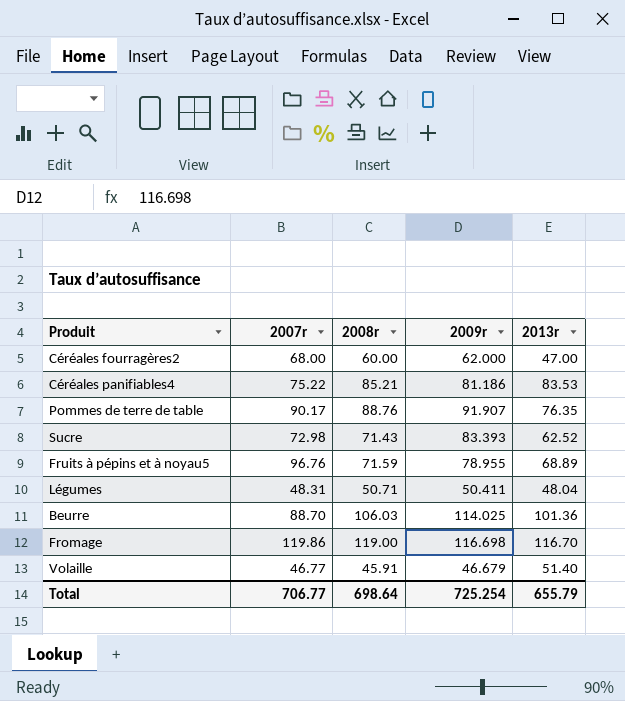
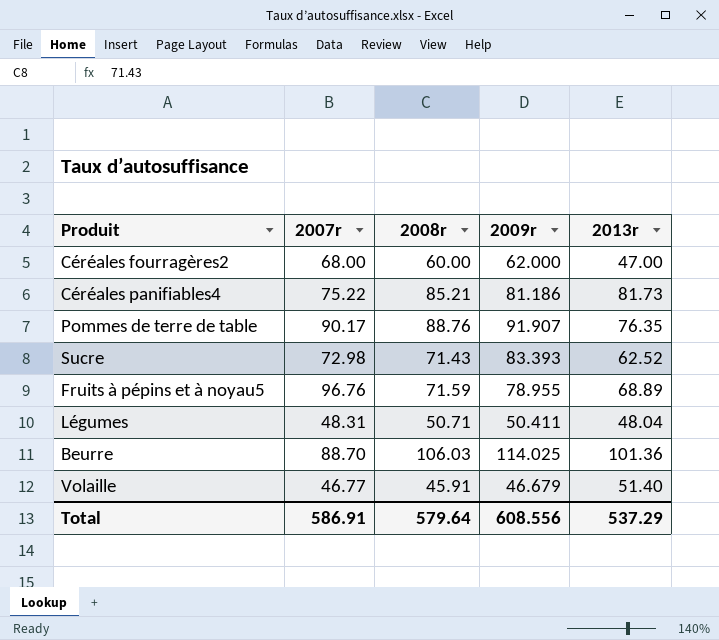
row Fromage: 119.86 | 119.00 | 116.698 | 116.70 -> none
Céréales panifiables4 | 2013r: 83.53 -> 81.73
Total | 2007r: 706.77 -> 586.91
Total | 2008r: 698.64 -> 579.64
Total | 2009r: 725.254 -> 608.556
Total | 2013r: 655.79 -> 537.29

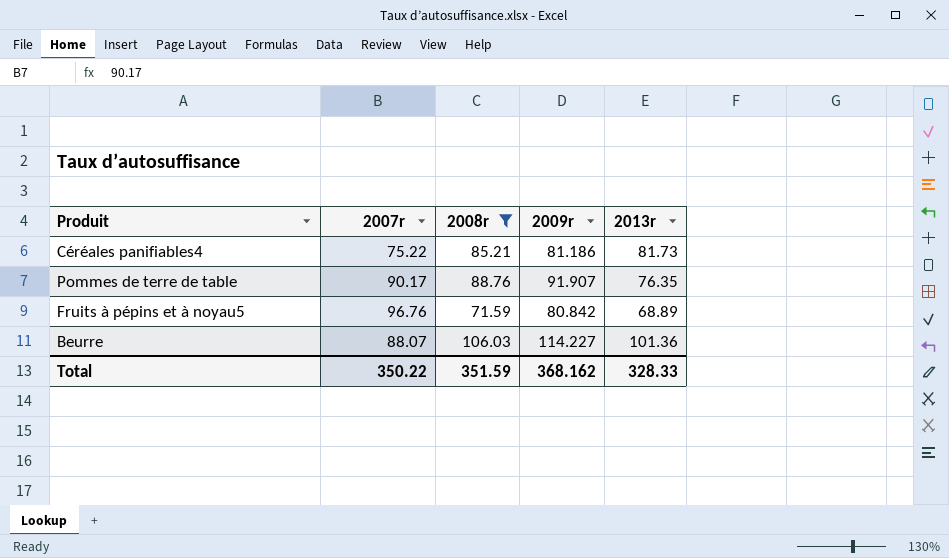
filter: none -> 2008r >= 71.59
Fruits à pépins et à noyau5 | 2009r: 78.955 -> 80.842
Beurre | 2007r: 88.70 -> 88.07
Beurre | 2009r: 114.025 -> 114.227
Total | 2007r: 586.91 -> 350.22
Total | 2008r: 579.64 -> 351.59
Total | 2009r: 608.556 -> 368.162
Total | 2013r: 537.29 -> 328.33

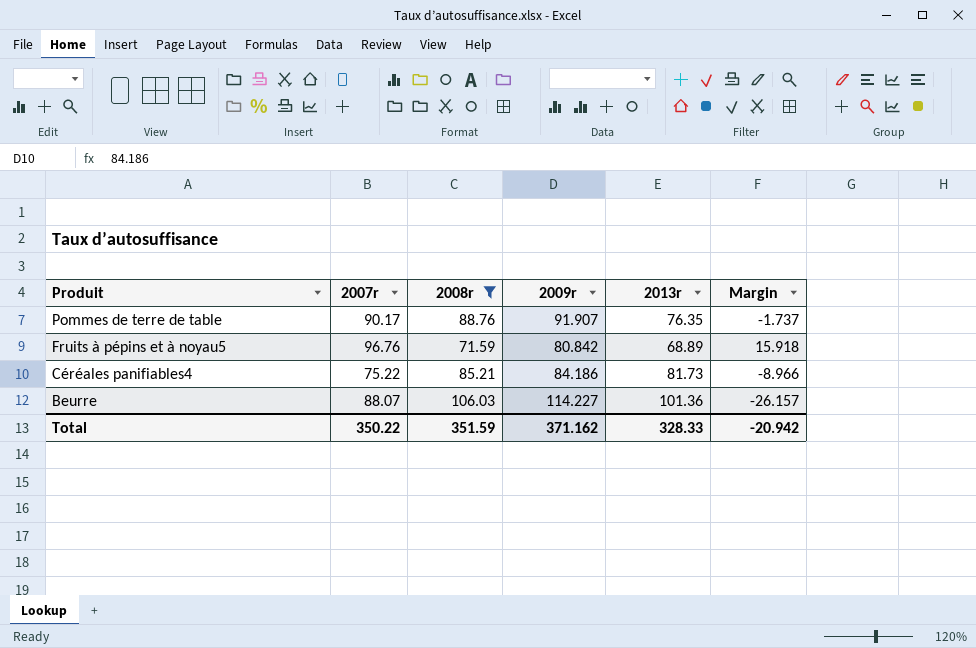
row order: none -> Produit descending
column Margin | formula: none -> [2007r] - [2009r]
Céréales panifiables4 | 2009r: 81.186 -> 84.186
Total | 2009r: 368.162 -> 371.162

